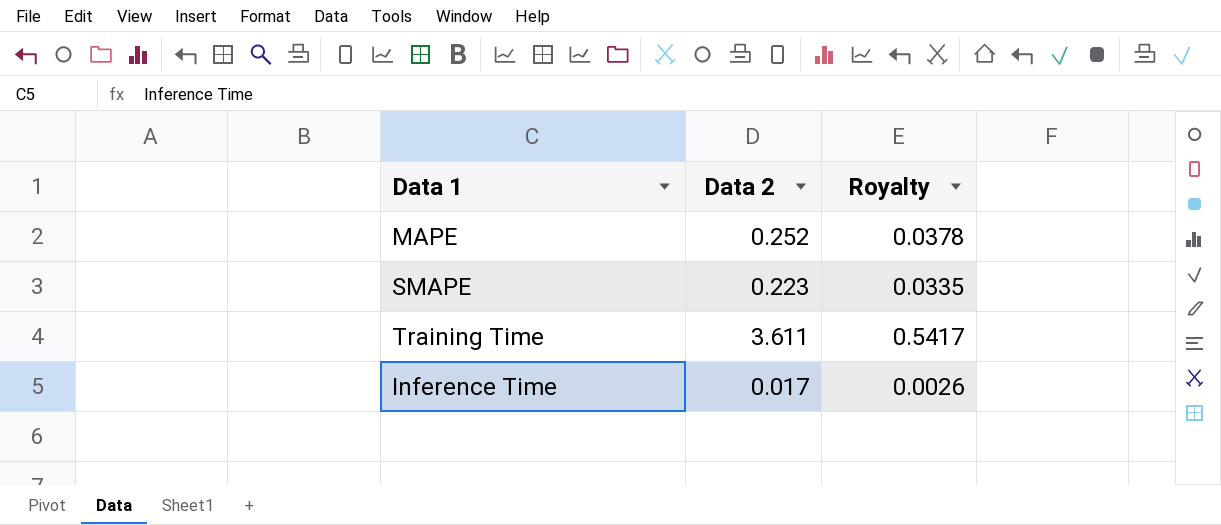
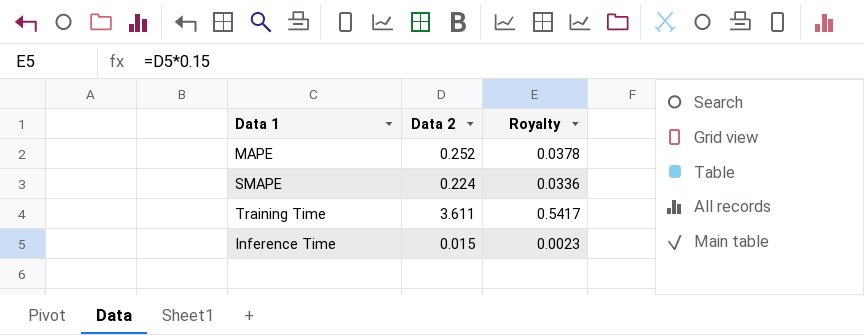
SMAPE | Data 2: 0.223 -> 0.224
SMAPE | Royalty: 0.0335 -> 0.0336
Inference Time | Data 2: 0.017 -> 0.015
Inference Time | Royalty: 0.0026 -> 0.0023

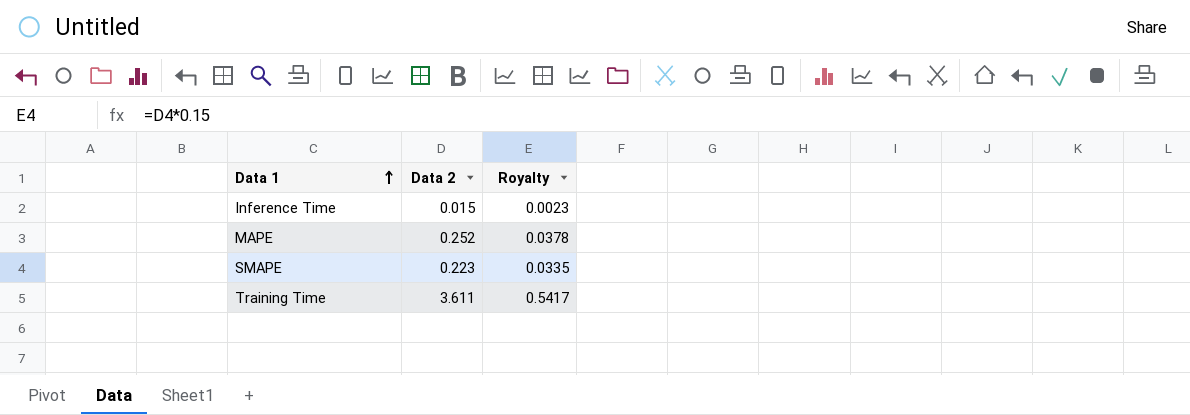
row order: none -> Data 1 ascending
SMAPE | Data 2: 0.224 -> 0.223
SMAPE | Royalty: 0.0336 -> 0.0335

